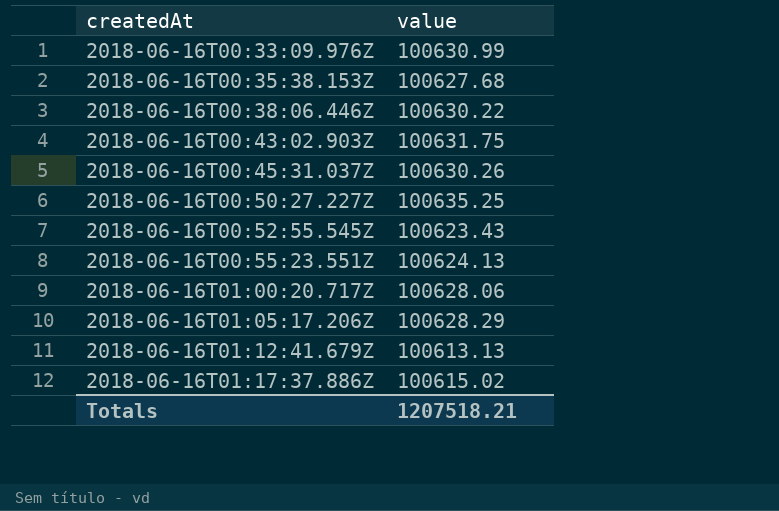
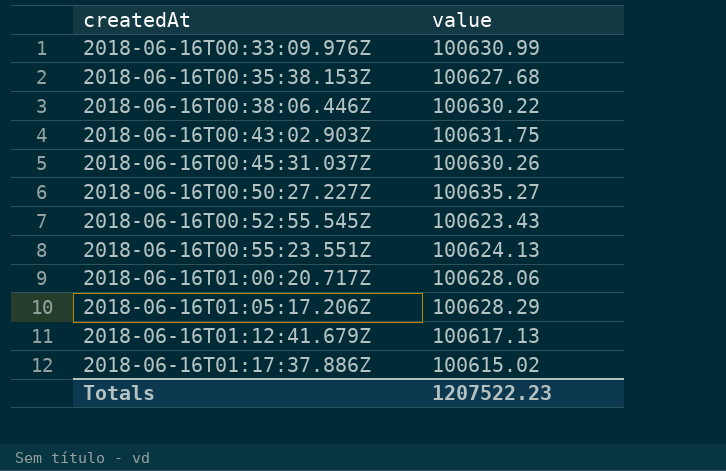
2018-06-16T00:50:27.227Z | value: 100635.25 -> 100635.27
2018-06-16T01:12:41.679Z | value: 100613.13 -> 100617.13
Totals | value: 1207518.21 -> 1207522.23

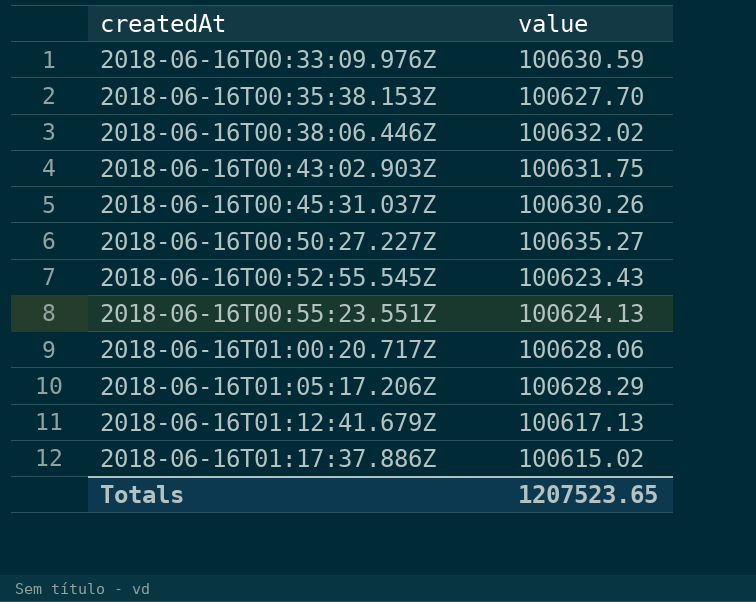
2018-06-16T00:33:09.976Z | value: 100630.99 -> 100630.59
2018-06-16T00:35:38.153Z | value: 100627.68 -> 100627.70
2018-06-16T00:38:06.446Z | value: 100630.22 -> 100632.02
Totals | value: 1207522.23 -> 1207523.65

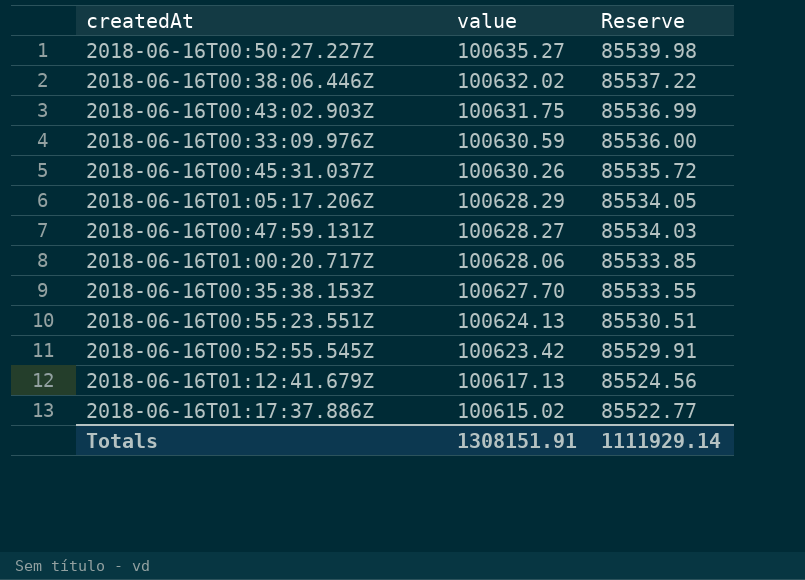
row order: createdAt ascending -> value descending
column Reserve | formula: none -> [value] * 0.85
row 2018-06-16T00:47:59.131Z: none -> 100628.27 | 85534.03
2018-06-16T00:52:55.545Z | value: 100623.43 -> 100623.42
Totals | value: 1207523.65 -> 1308151.91

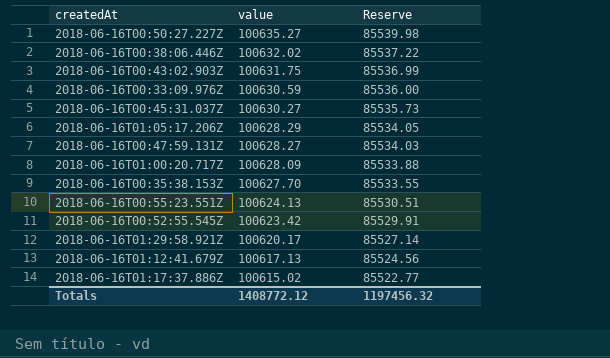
2018-06-16T00:45:31.037Z | value: 100630.26 -> 100630.27
2018-06-16T00:45:31.037Z | Reserve: 85535.72 -> 85535.73
2018-06-16T01:00:20.717Z | value: 100628.06 -> 100628.09
2018-06-16T01:00:20.717Z | Reserve: 85533.85 -> 85533.88
row 2018-06-16T01:29:58.921Z: none -> 100620.17 | 85527.14
Totals | value: 1308151.91 -> 1408772.12
Totals | Reserve: 1111929.14 -> 1197456.32

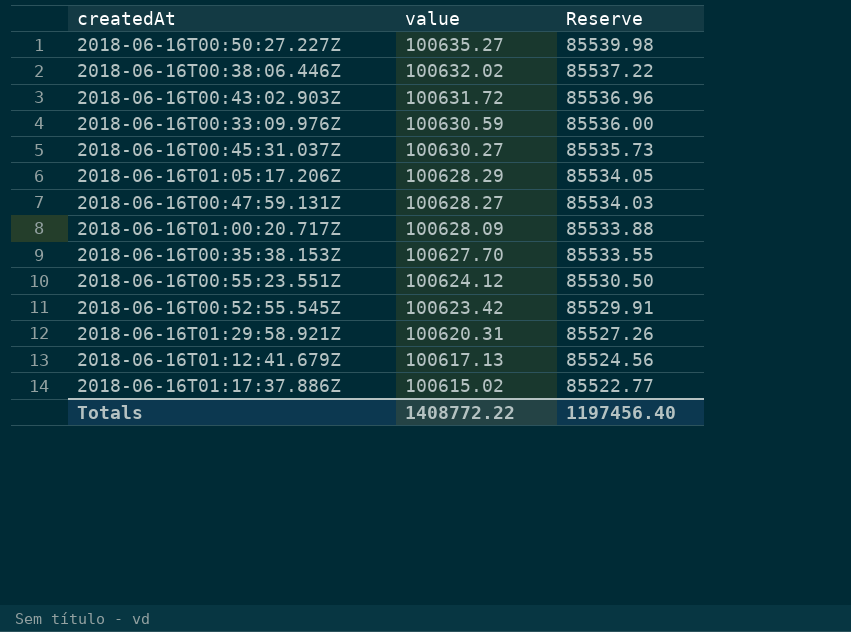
2018-06-16T00:43:02.903Z | value: 100631.75 -> 100631.72
2018-06-16T00:43:02.903Z | Reserve: 85536.99 -> 85536.96
2018-06-16T00:55:23.551Z | value: 100624.13 -> 100624.12
2018-06-16T00:55:23.551Z | Reserve: 85530.51 -> 85530.50
2018-06-16T01:29:58.921Z | value: 100620.17 -> 100620.31
2018-06-16T01:29:58.921Z | Reserve: 85527.14 -> 85527.26
Totals | value: 1408772.12 -> 1408772.22
Totals | Reserve: 1197456.32 -> 1197456.40

